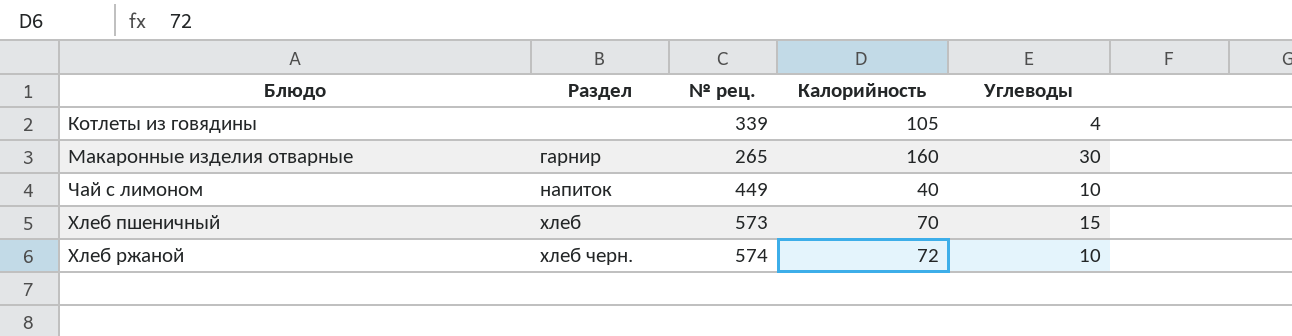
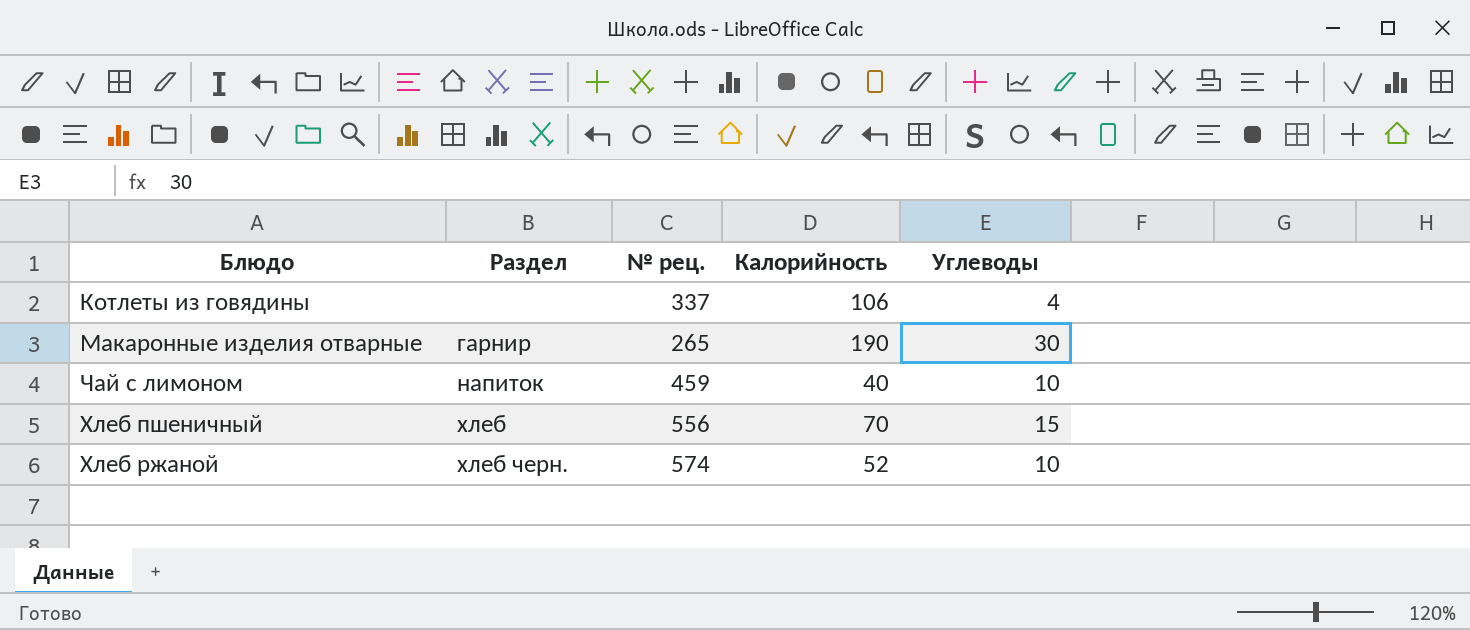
Котлеты из говядины | № рец.: 339 -> 337
Котлеты из говядины | Калорийность: 105 -> 106
Макаронные изделия отварные | Калорийность: 160 -> 190
Чай с лимоном | № рец.: 449 -> 459
Хлеб пшеничный | № рец.: 573 -> 556
Хлеб ржаной | Калорийность: 72 -> 52

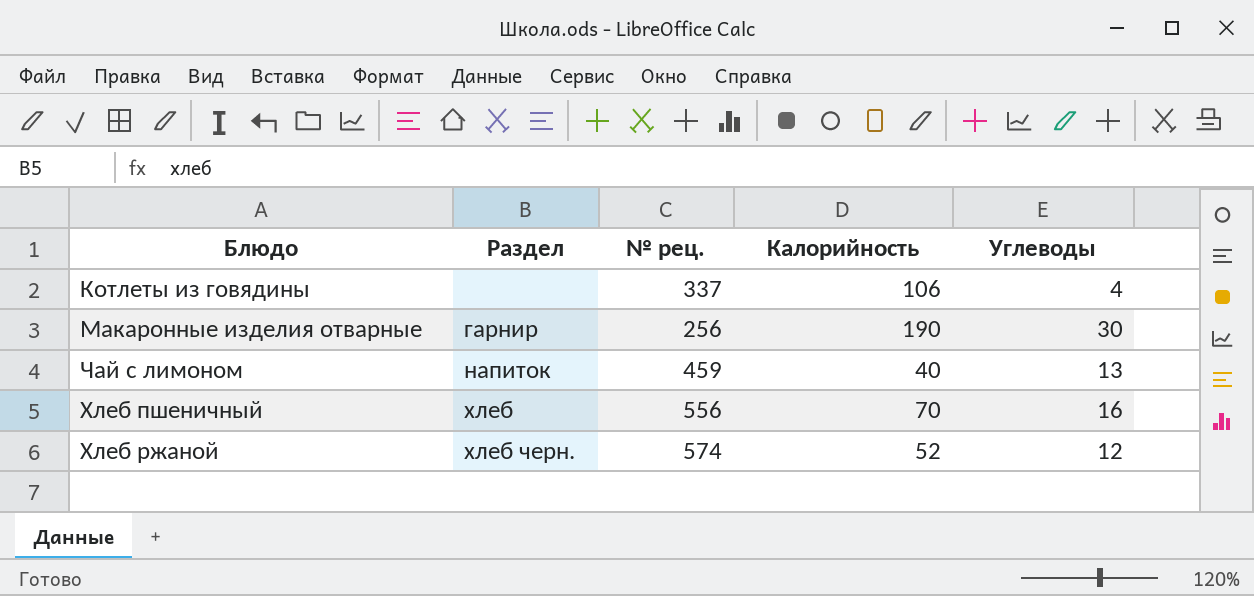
Макаронные изделия отварные | № рец.: 265 -> 256
Чай с лимоном | Углеводы: 10 -> 13
Хлеб пшеничный | Углеводы: 15 -> 16
Хлеб ржаной | Углеводы: 10 -> 12

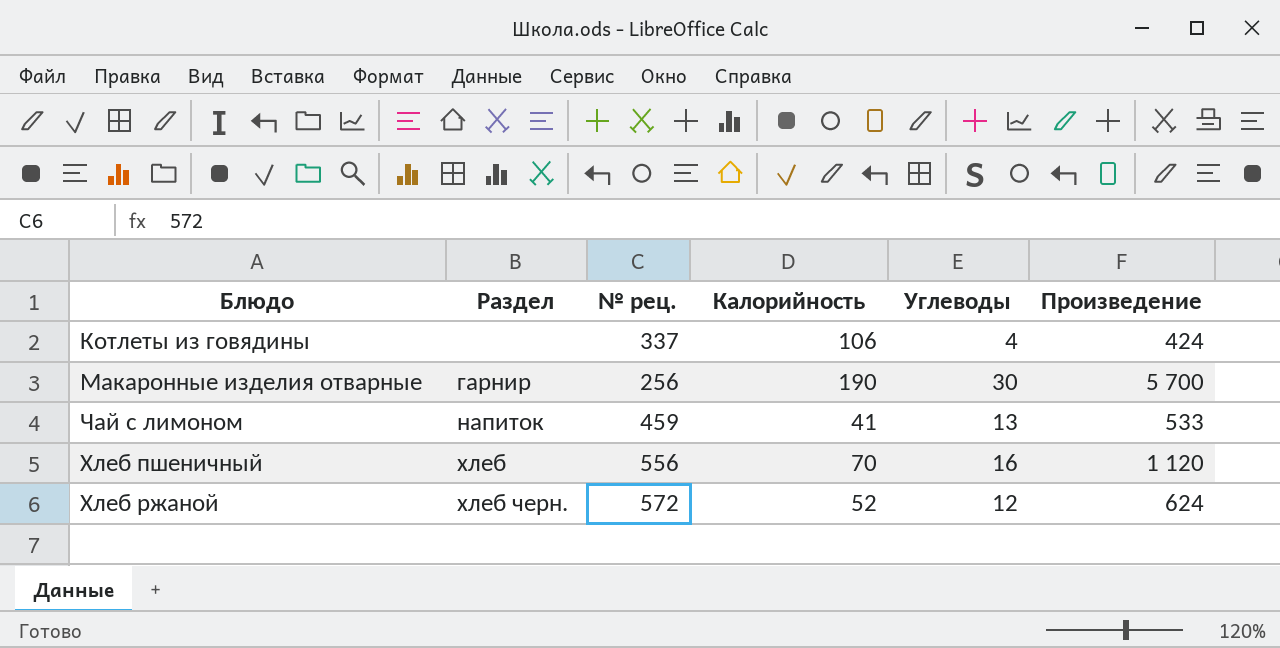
column Произведение | formula: none -> [Калорийность] * [Углеводы]
Чай с лимоном | Калорийность: 40 -> 41
Хлеб ржаной | № рец.: 574 -> 572

